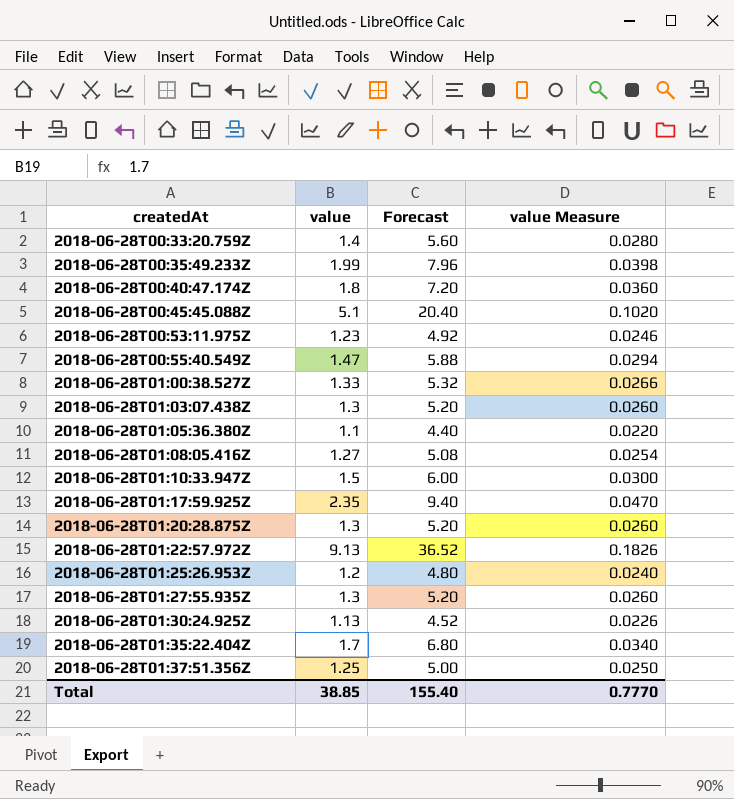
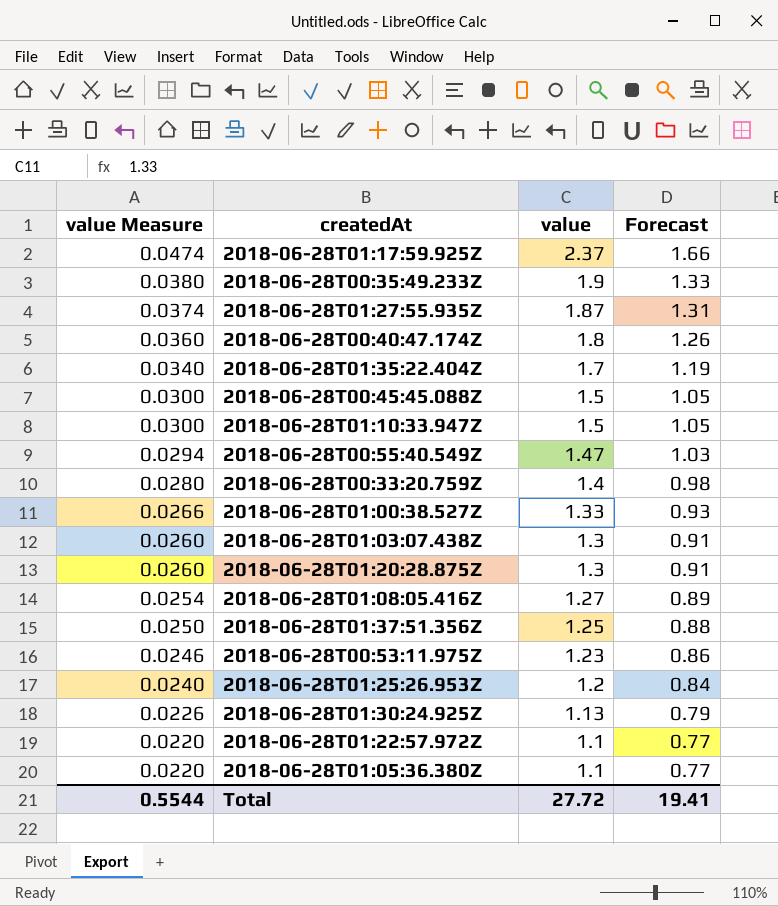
row order: createdAt ascending -> value Measure descending
column value Measure | position: 4 -> 1
column Forecast | formula: [value] * 4 -> [value] * 0.7
2018-06-28T01:17:59.925Z | value Measure: 0.0470 -> 0.0474
2018-06-28T01:17:59.925Z | value: 2.35 -> 2.37
2018-06-28T00:35:49.233Z | value Measure: 0.0398 -> 0.0380
2018-06-28T00:35:49.233Z | value: 1.99 -> 1.9
2018-06-28T01:27:55.935Z | value Measure: 0.0260 -> 0.0374
2018-06-28T01:27:55.935Z | value: 1.3 -> 1.87
2018-06-28T00:45:45.088Z | value Measure: 0.1020 -> 0.0300
2018-06-28T00:45:45.088Z | value: 5.1 -> 1.5
2018-06-28T01:22:57.972Z | value Measure: 0.1826 -> 0.0220
2018-06-28T01:22:57.972Z | value: 9.13 -> 1.1
Total | value Measure: 0.7770 -> 0.5544
Total | value: 38.85 -> 27.72
Total | Forecast: 155.40 -> 19.41

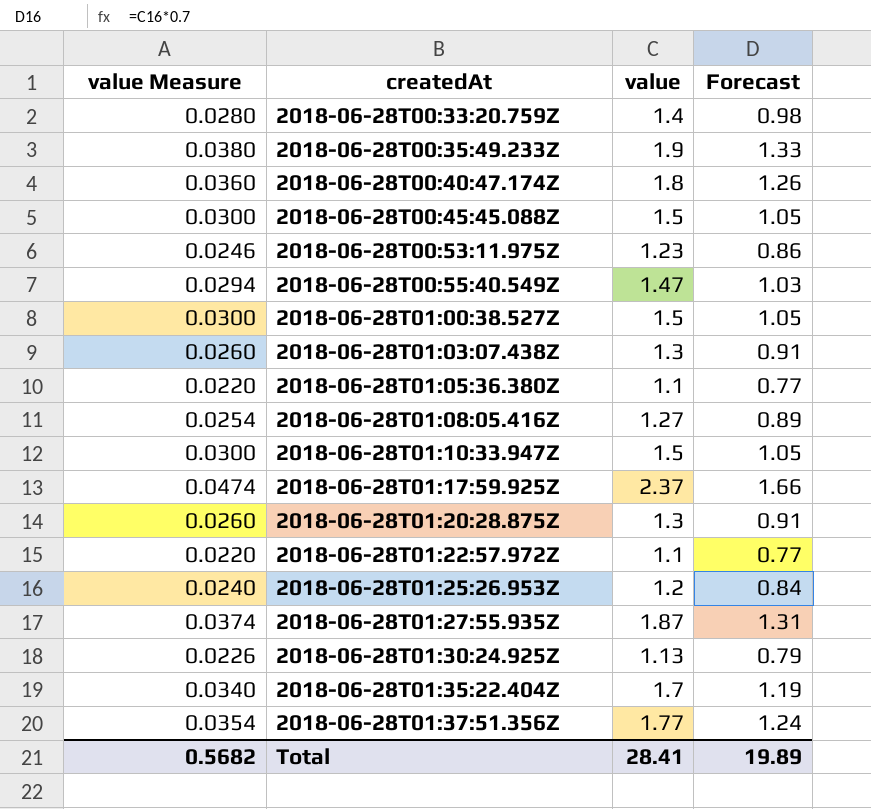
row order: value Measure descending -> createdAt ascending
2018-06-28T01:00:38.527Z | value Measure: 0.0266 -> 0.0300
2018-06-28T01:00:38.527Z | value: 1.33 -> 1.5
2018-06-28T01:00:38.527Z | Forecast: 0.93 -> 1.05
2018-06-28T01:37:51.356Z | value Measure: 0.0250 -> 0.0354
2018-06-28T01:37:51.356Z | value: 1.25 -> 1.77
2018-06-28T01:37:51.356Z | Forecast: 0.88 -> 1.24
Total | value Measure: 0.5544 -> 0.5682
Total | value: 27.72 -> 28.41
Total | Forecast: 19.41 -> 19.89

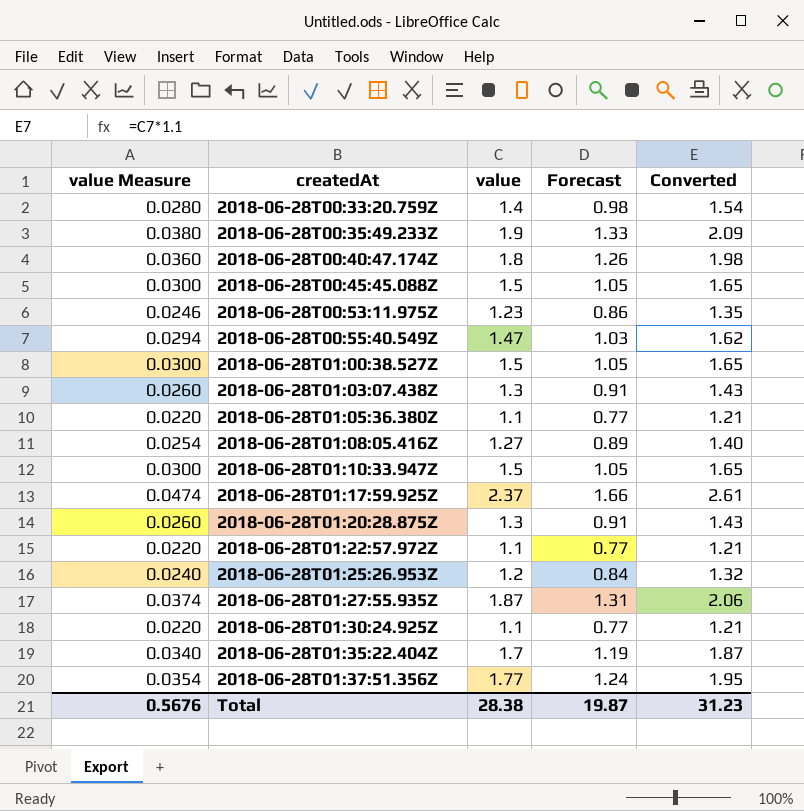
column Converted | formula: none -> [value] * 1.1
2018-06-28T01:30:24.925Z | value Measure: 0.0226 -> 0.0220
2018-06-28T01:30:24.925Z | value: 1.13 -> 1.1
2018-06-28T01:30:24.925Z | Forecast: 0.79 -> 0.77
Total | value Measure: 0.5682 -> 0.5676
Total | value: 28.41 -> 28.38
Total | Forecast: 19.89 -> 19.87

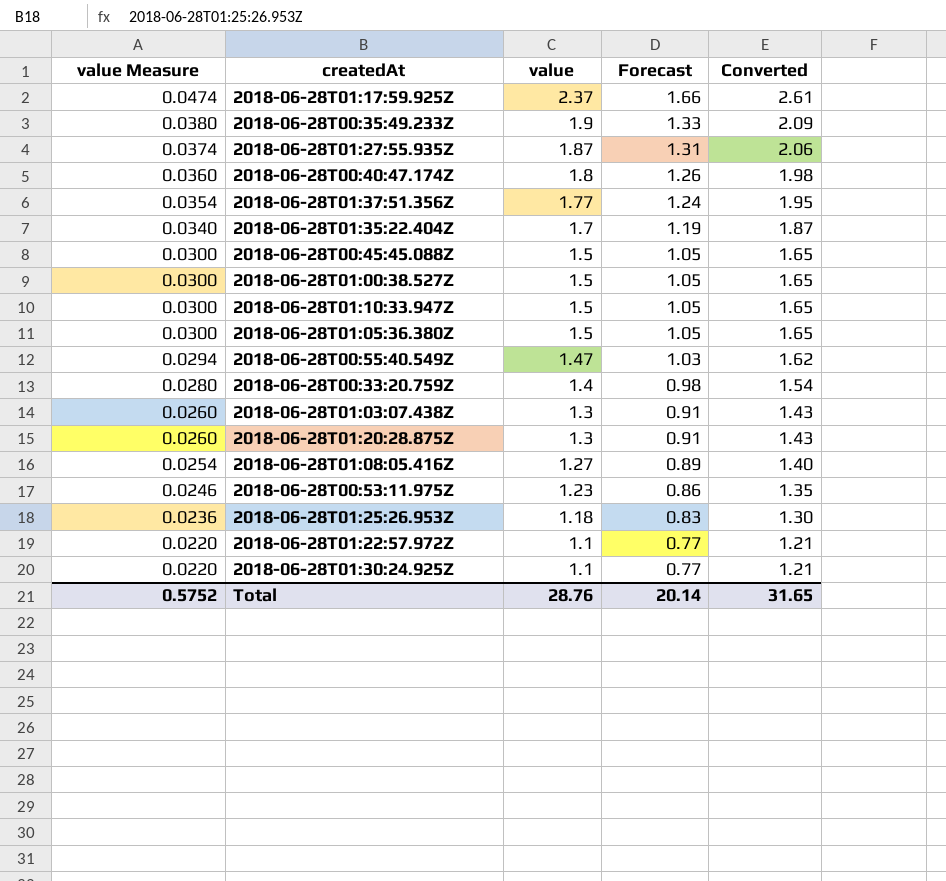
row order: createdAt ascending -> value Measure descending
2018-06-28T01:05:36.380Z | value Measure: 0.0220 -> 0.0300
2018-06-28T01:05:36.380Z | value: 1.1 -> 1.5
2018-06-28T01:05:36.380Z | Forecast: 0.77 -> 1.05
2018-06-28T01:05:36.380Z | Converted: 1.21 -> 1.65
2018-06-28T01:25:26.953Z | value Measure: 0.0240 -> 0.0236
2018-06-28T01:25:26.953Z | value: 1.2 -> 1.18
2018-06-28T01:25:26.953Z | Forecast: 0.84 -> 0.83
2018-06-28T01:25:26.953Z | Converted: 1.32 -> 1.30
Total | value Measure: 0.5676 -> 0.5752
Total | value: 28.38 -> 28.76
Total | Forecast: 19.87 -> 20.14
Total | Converted: 31.23 -> 31.65

